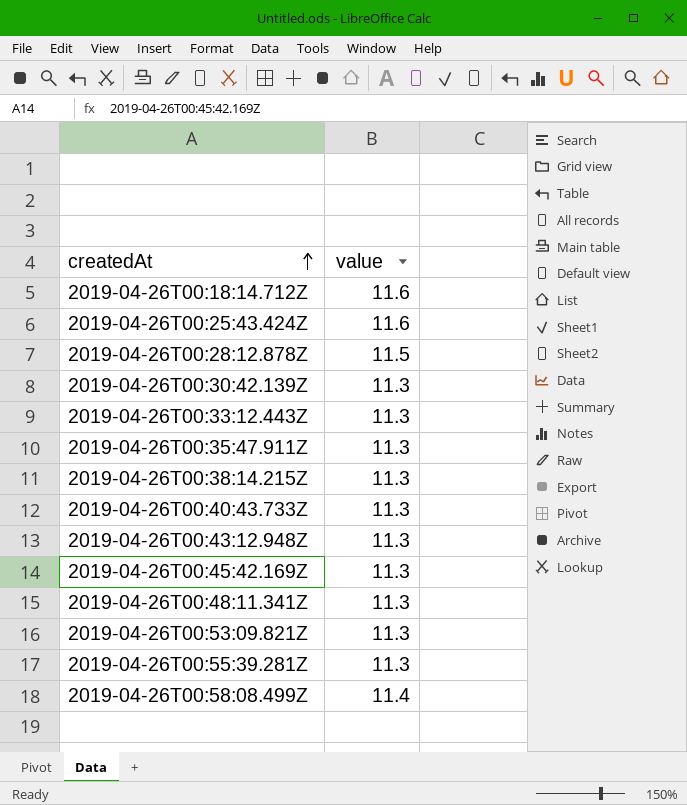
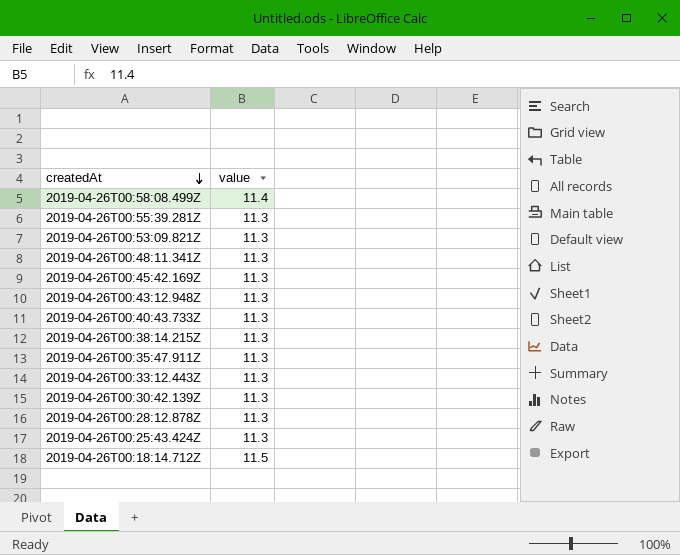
row order: createdAt ascending -> createdAt descending
2019-04-26T00:28:12.878Z | value: 11.5 -> 11.3
2019-04-26T00:25:43.424Z | value: 11.6 -> 11.3
2019-04-26T00:18:14.712Z | value: 11.6 -> 11.5

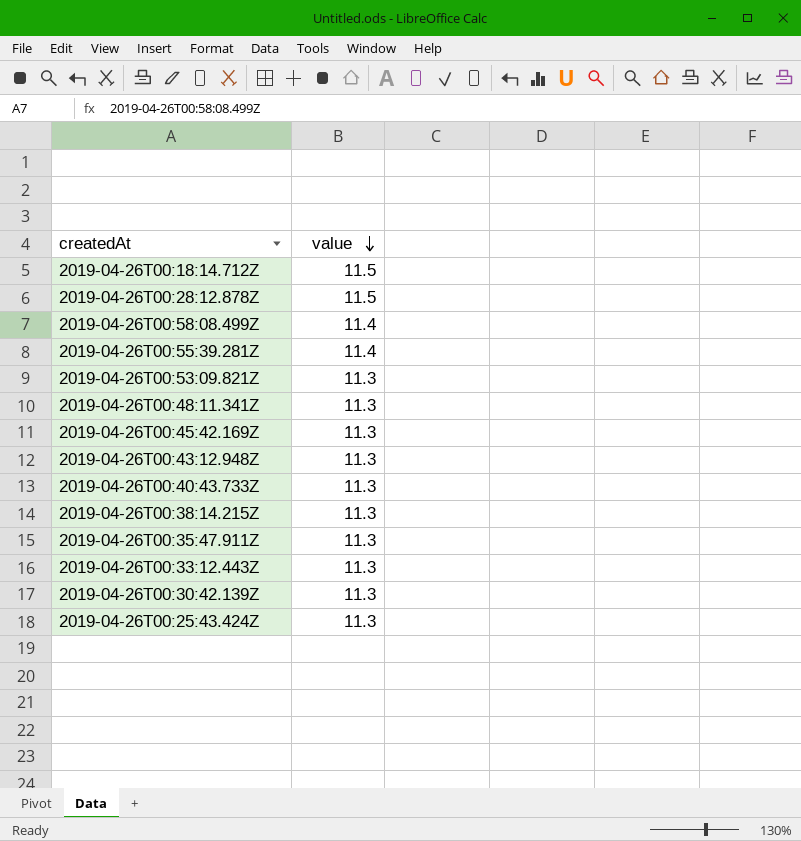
row order: createdAt descending -> value descending
2019-04-26T00:28:12.878Z | value: 11.3 -> 11.5
2019-04-26T00:55:39.281Z | value: 11.3 -> 11.4

